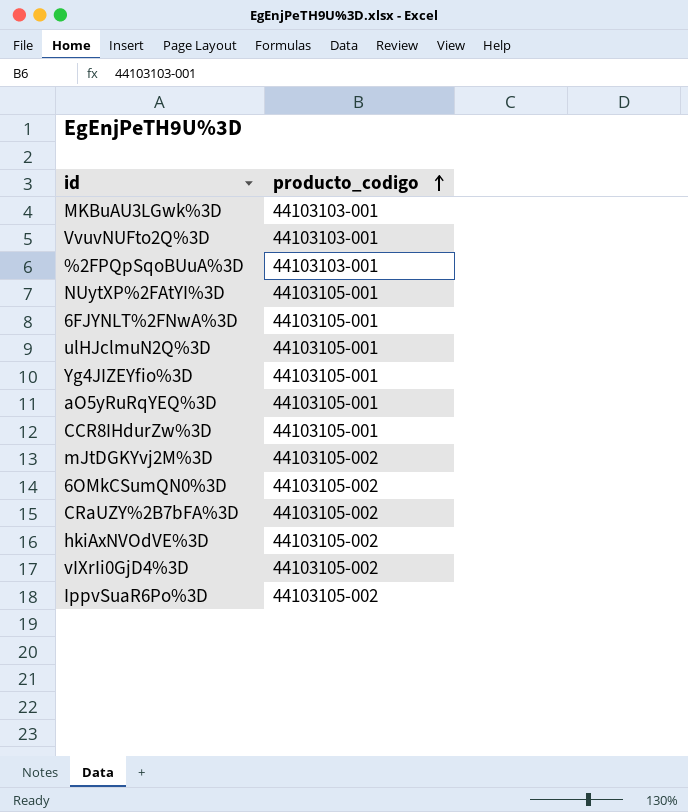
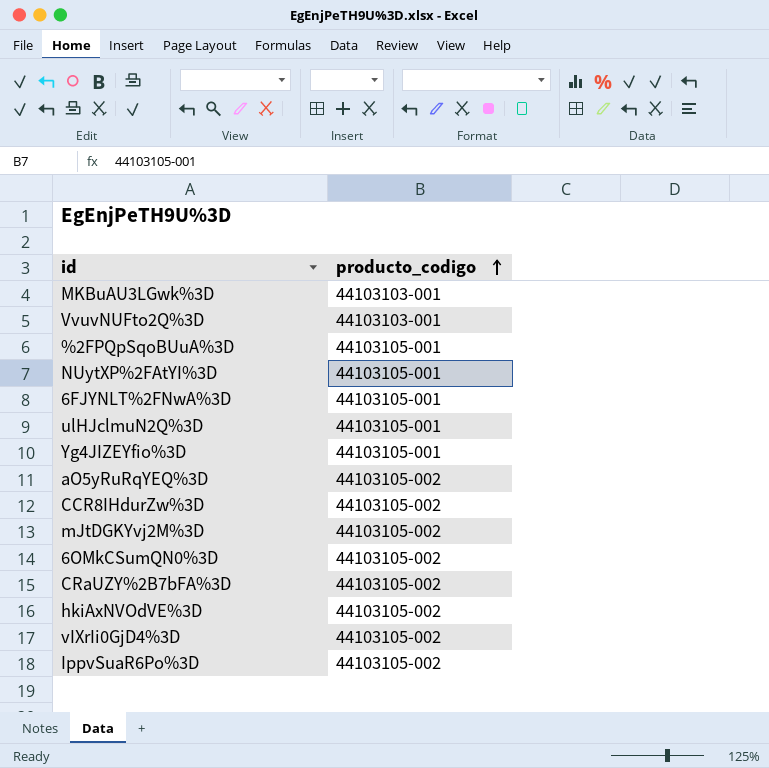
%2FPQpSqoBUuA%3D | producto_codigo: 44103103-001 -> 44103105-001
aO5yRuRqYEQ%3D | producto_codigo: 44103105-001 -> 44103105-002
CCR8IHdurZw%3D | producto_codigo: 44103105-001 -> 44103105-002

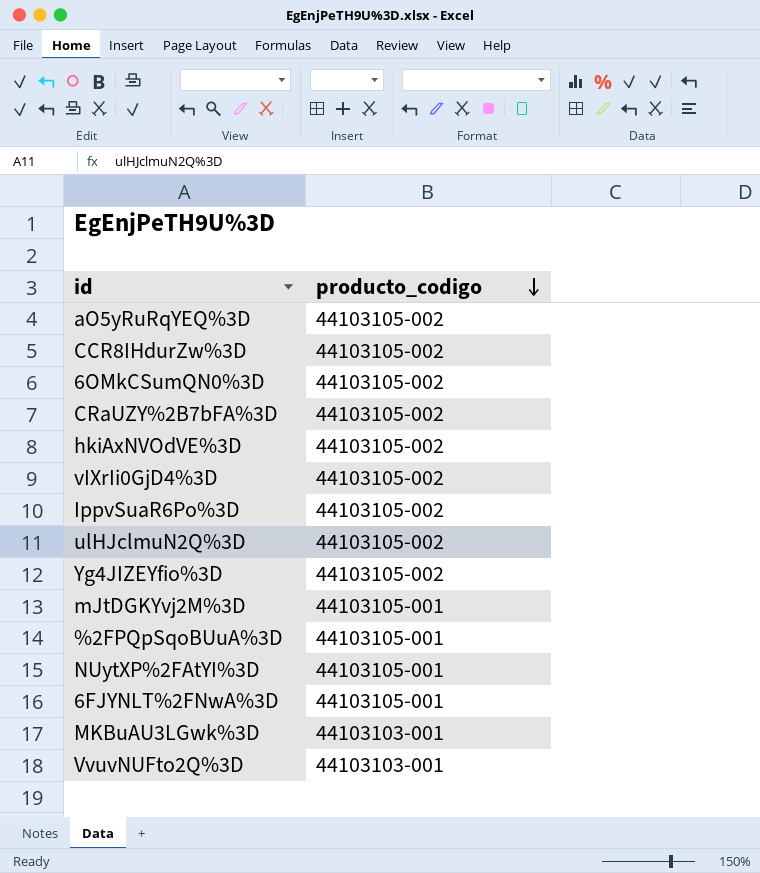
row order: producto_codigo ascending -> producto_codigo descending
ulHJclmuN2Q%3D | producto_codigo: 44103105-001 -> 44103105-002
Yg4JIZEYfio%3D | producto_codigo: 44103105-001 -> 44103105-002
mJtDGKYvj2M%3D | producto_codigo: 44103105-002 -> 44103105-001

